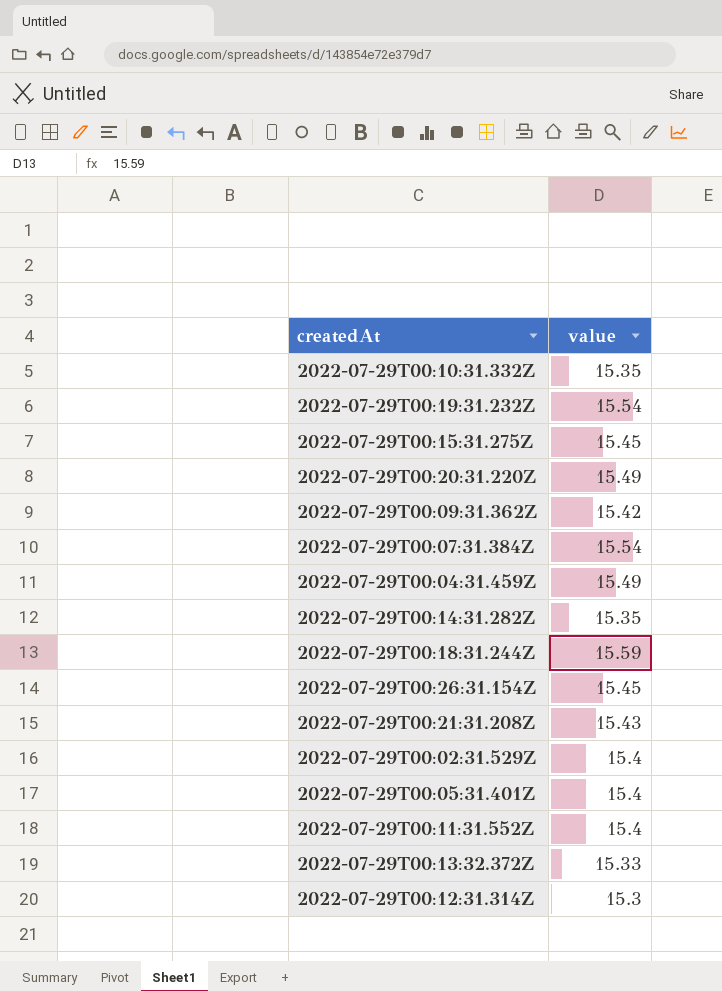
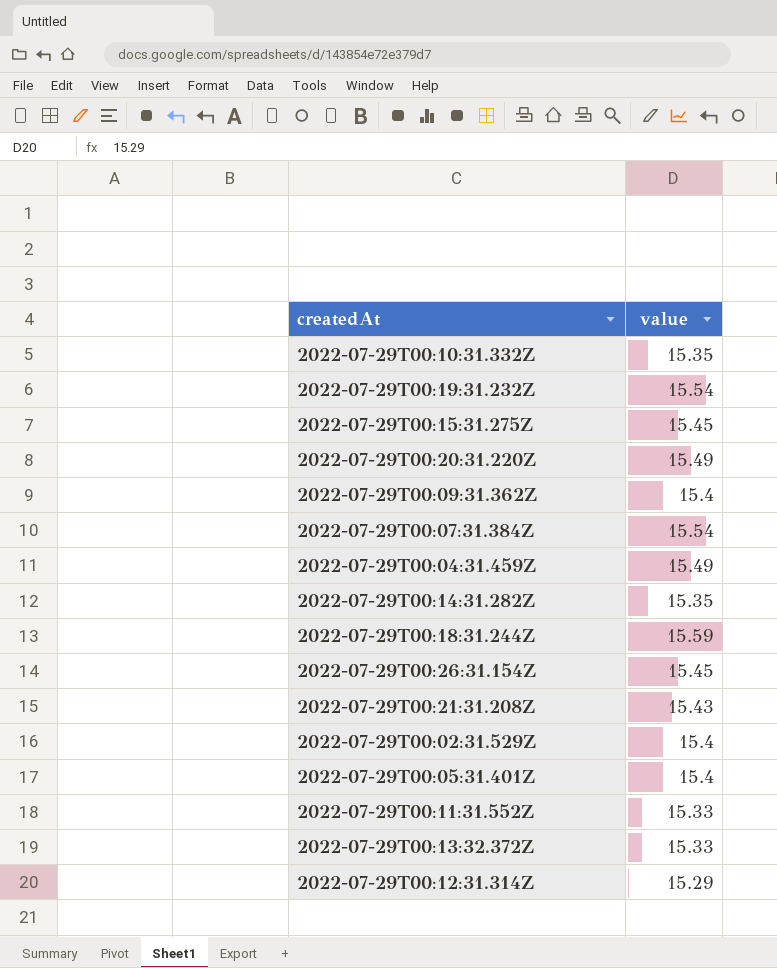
2022-07-29T00:09:31.362Z | value: 15.42 -> 15.4
2022-07-29T00:11:31.552Z | value: 15.4 -> 15.33
2022-07-29T00:12:31.314Z | value: 15.3 -> 15.29

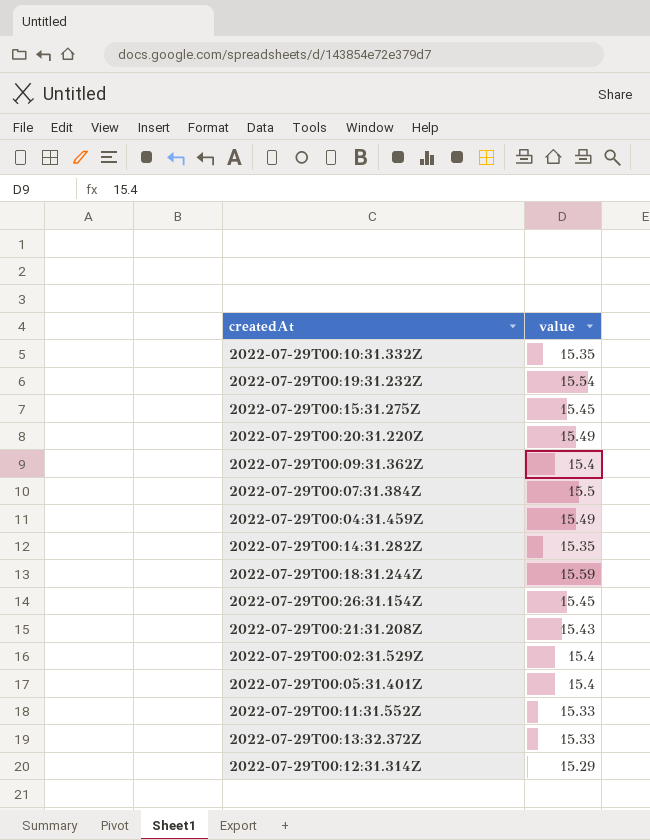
2022-07-29T00:07:31.384Z | value: 15.54 -> 15.5

